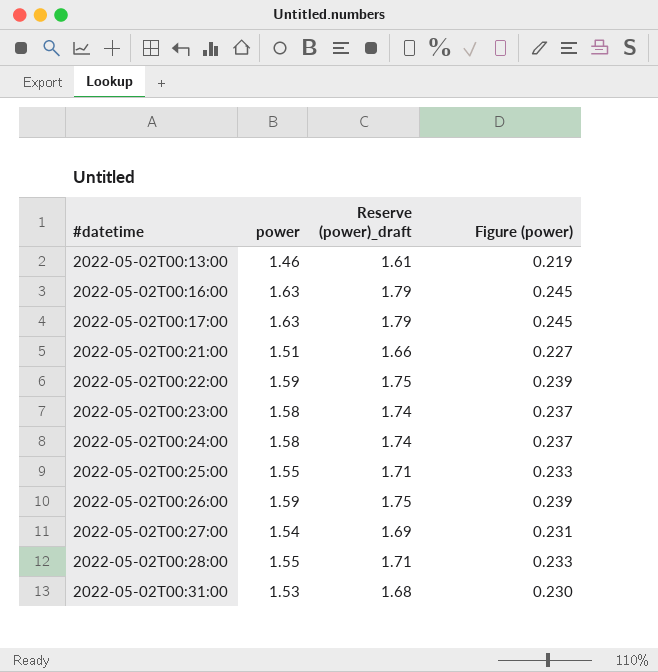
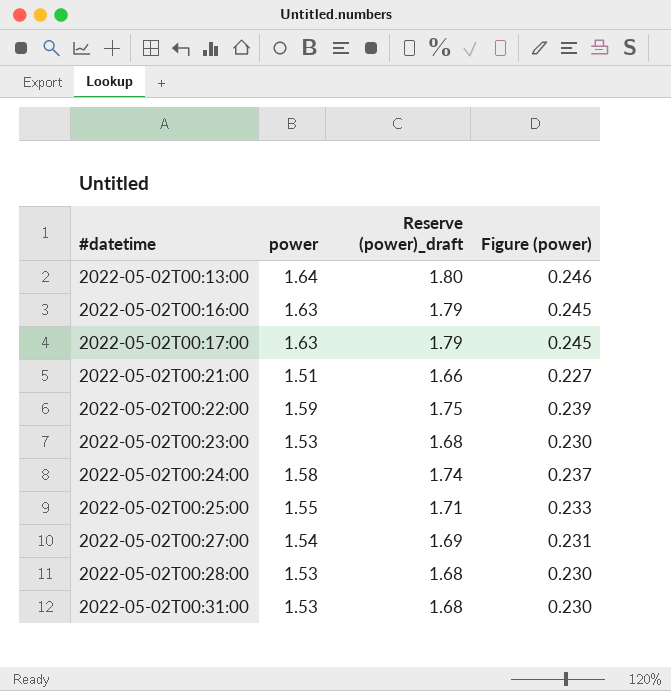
row 2022-05-02T00:26:00: 1.59 | 1.75 | 0.239 -> none
2022-05-02T00:13:00 | power: 1.46 -> 1.64
2022-05-02T00:13:00 | Reserve (power)_draft: 1.61 -> 1.80
2022-05-02T00:13:00 | Figure (power): 0.219 -> 0.246
2022-05-02T00:23:00 | power: 1.58 -> 1.53
2022-05-02T00:23:00 | Reserve (power)_draft: 1.74 -> 1.68
2022-05-02T00:23:00 | Figure (power): 0.237 -> 0.230
2022-05-02T00:28:00 | power: 1.55 -> 1.53
2022-05-02T00:28:00 | Reserve (power)_draft: 1.71 -> 1.68
2022-05-02T00:28:00 | Figure (power): 0.233 -> 0.230

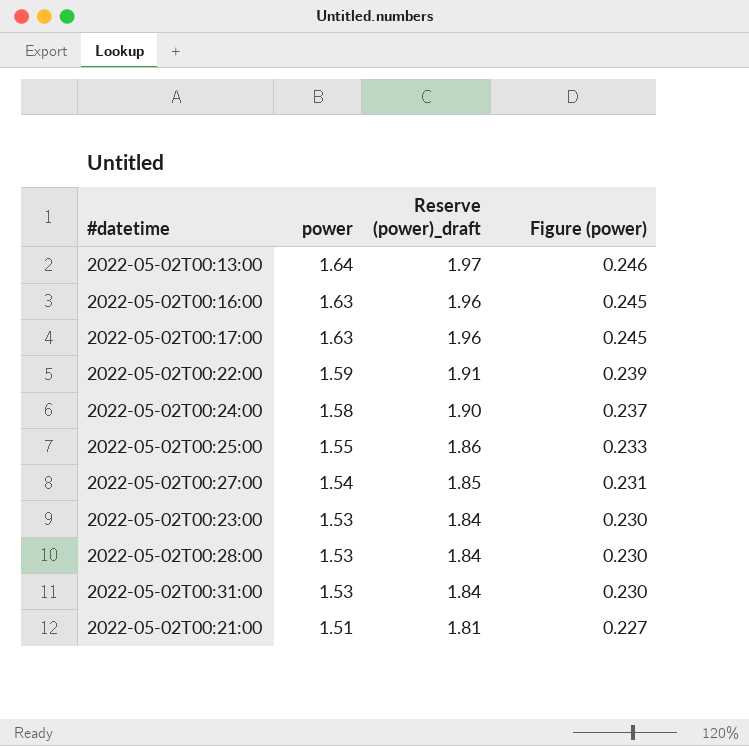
row order: #datetime ascending -> power descending
column Reserve (power)_draft | formula: [power] * 1.1 -> [power] * 1.2

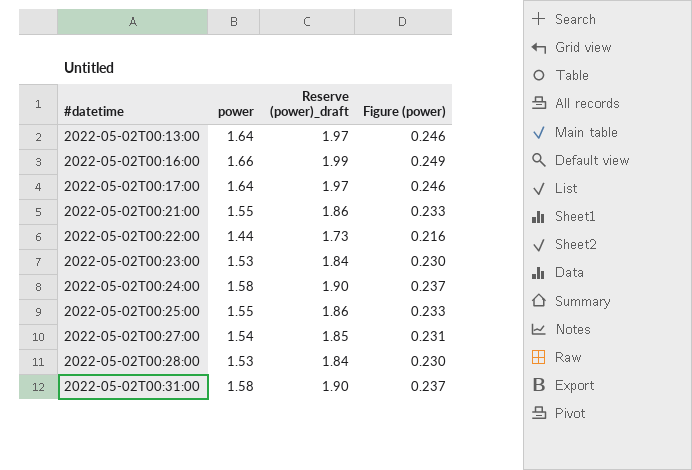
row order: power descending -> #datetime ascending
2022-05-02T00:16:00 | power: 1.63 -> 1.66
2022-05-02T00:16:00 | Reserve (power)_draft: 1.96 -> 1.99
2022-05-02T00:16:00 | Figure (power): 0.245 -> 0.249
2022-05-02T00:17:00 | power: 1.63 -> 1.64
2022-05-02T00:17:00 | Reserve (power)_draft: 1.96 -> 1.97
2022-05-02T00:17:00 | Figure (power): 0.245 -> 0.246
2022-05-02T00:21:00 | power: 1.51 -> 1.55
2022-05-02T00:21:00 | Reserve (power)_draft: 1.81 -> 1.86
2022-05-02T00:21:00 | Figure (power): 0.227 -> 0.233
2022-05-02T00:22:00 | power: 1.59 -> 1.44
2022-05-02T00:22:00 | Reserve (power)_draft: 1.91 -> 1.73
2022-05-02T00:22:00 | Figure (power): 0.239 -> 0.216
2022-05-02T00:31:00 | power: 1.53 -> 1.58
2022-05-02T00:31:00 | Reserve (power)_draft: 1.84 -> 1.90
2022-05-02T00:31:00 | Figure (power): 0.230 -> 0.237

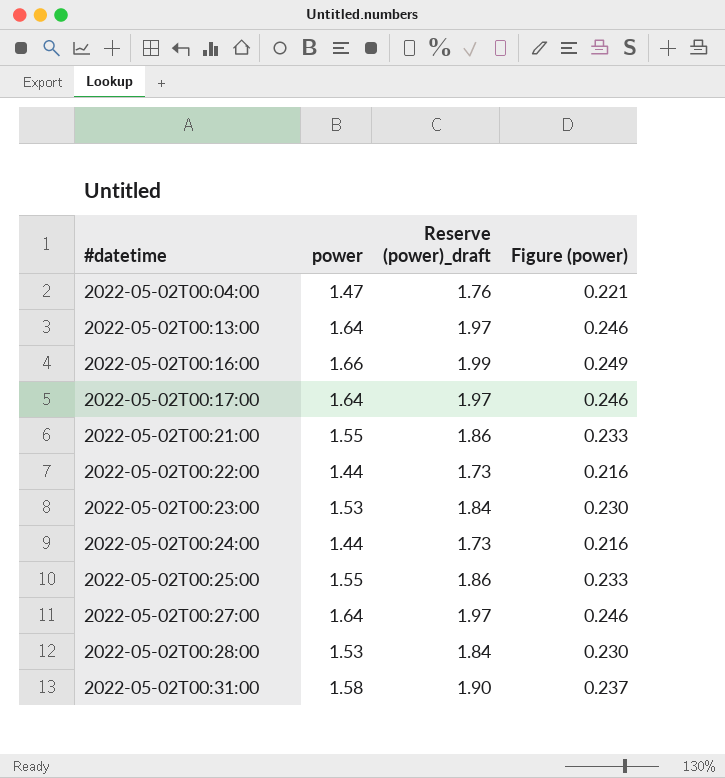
row 2022-05-02T00:04:00: none -> 1.47 | 1.76 | 0.221
2022-05-02T00:24:00 | power: 1.58 -> 1.44
2022-05-02T00:24:00 | Reserve (power)_draft: 1.90 -> 1.73
2022-05-02T00:24:00 | Figure (power): 0.237 -> 0.216
2022-05-02T00:27:00 | power: 1.54 -> 1.64
2022-05-02T00:27:00 | Reserve (power)_draft: 1.85 -> 1.97
2022-05-02T00:27:00 | Figure (power): 0.231 -> 0.246

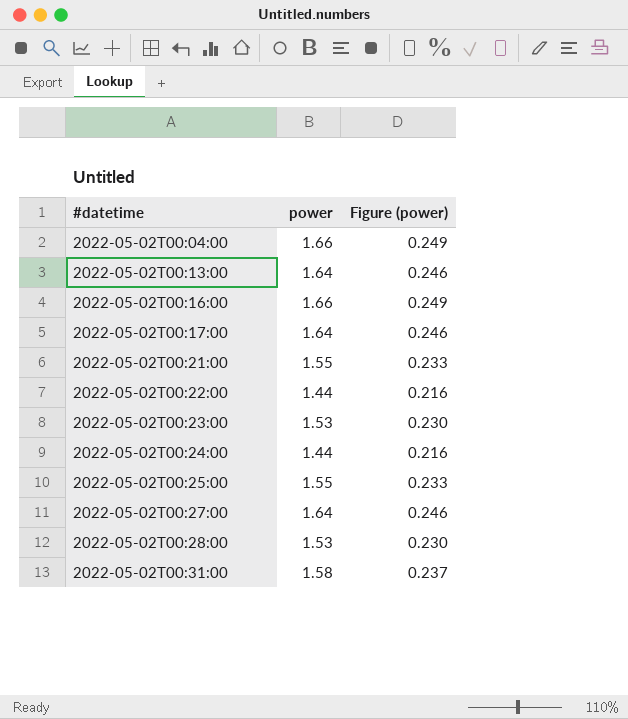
column Reserve (power)_draft | formula: [power] * 1.2 -> none
2022-05-02T00:04:00 | power: 1.47 -> 1.66
2022-05-02T00:04:00 | Figure (power): 0.221 -> 0.249

